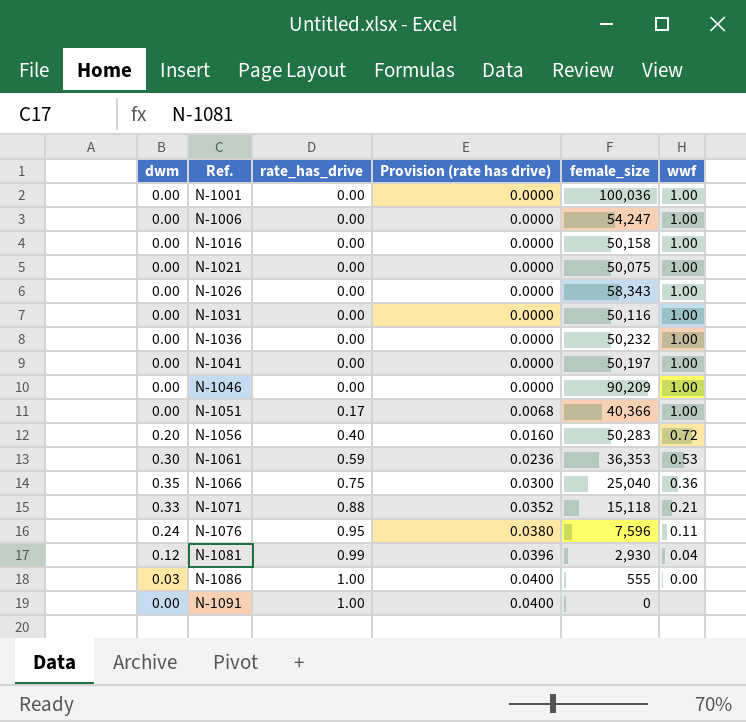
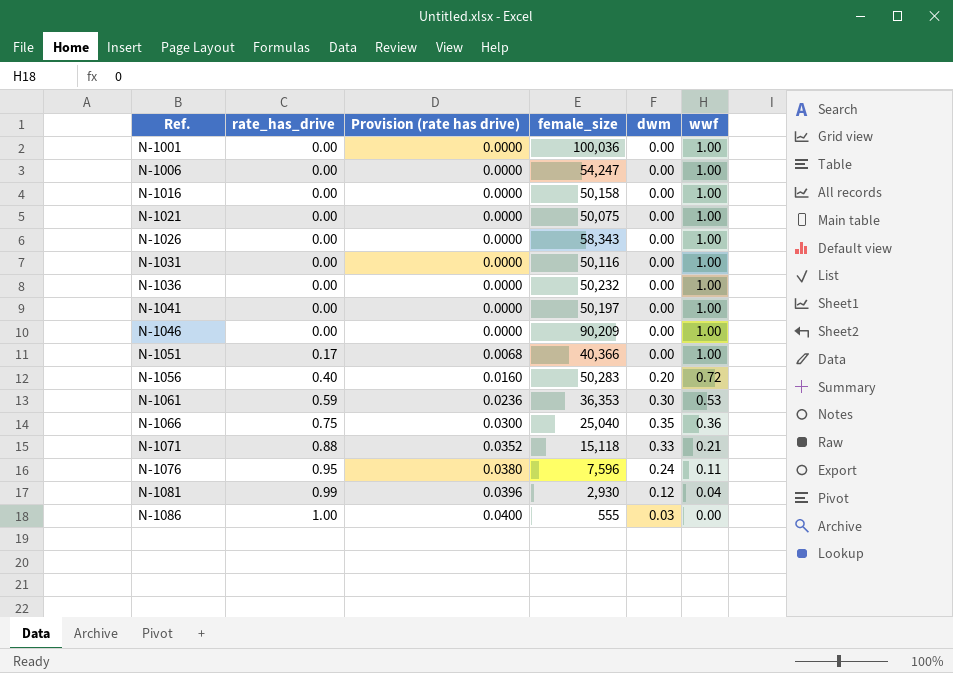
column dwm | position: 1 -> 5
row N-1091: 0.00 | 1.00 | 0.0400 | 0 | none -> none

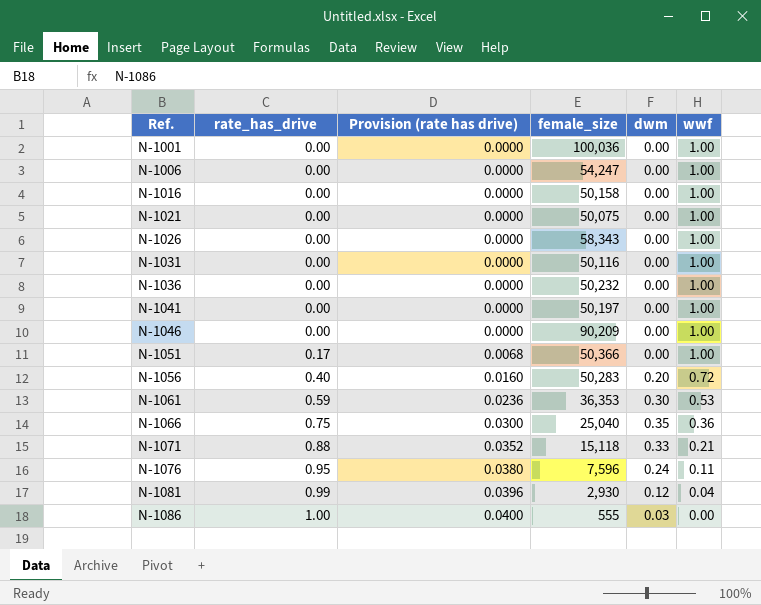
N-1051 | female_size: 40,366 -> 50,366

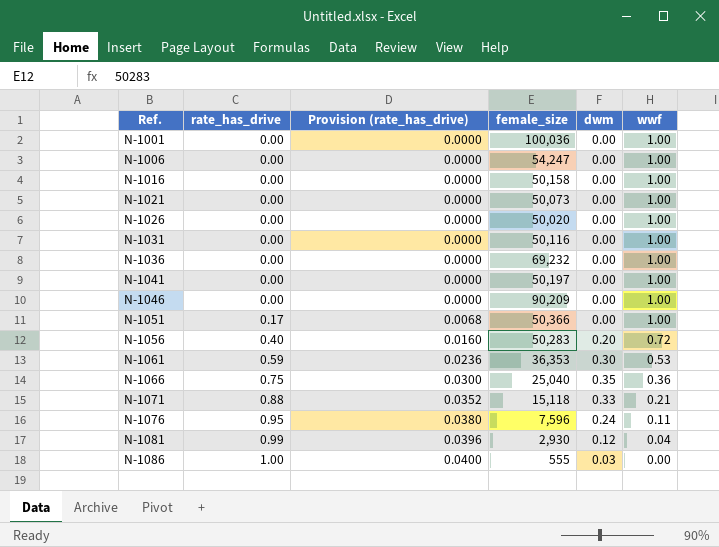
column name: Provision (rate has drive) -> Provision (rate_has_drive)
N-1021 | female_size: 50,075 -> 50,073
N-1026 | female_size: 58,343 -> 50,020
N-1036 | female_size: 50,232 -> 69,232

